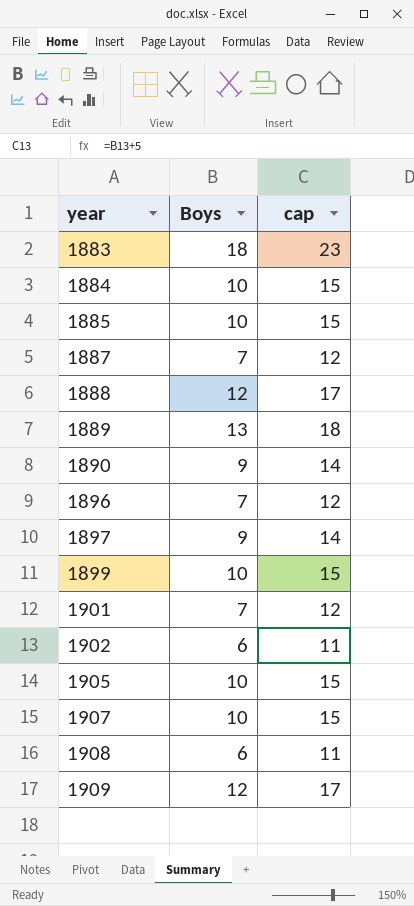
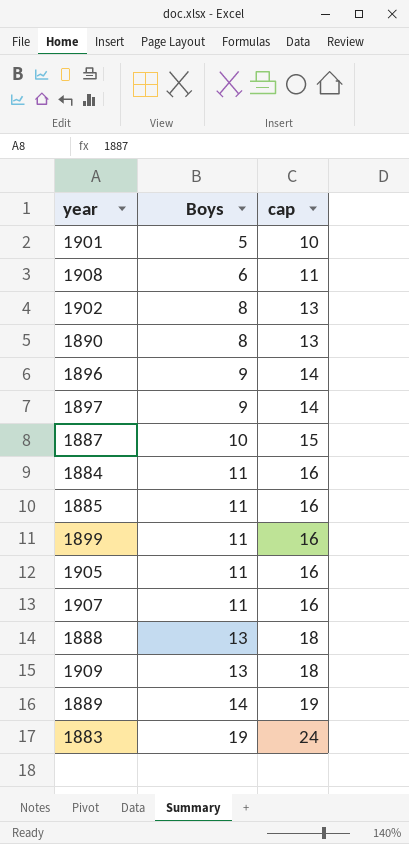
row order: year ascending -> Boys ascending
1901 | Boys: 7 -> 5
1901 | cap: 12 -> 10
1902 | Boys: 6 -> 8
1902 | cap: 11 -> 13
1890 | Boys: 9 -> 8
1890 | cap: 14 -> 13
1896 | Boys: 7 -> 9
1896 | cap: 12 -> 14
1887 | Boys: 7 -> 10
1887 | cap: 12 -> 15
1884 | Boys: 10 -> 11
1884 | cap: 15 -> 16
1885 | Boys: 10 -> 11
1885 | cap: 15 -> 16
1899 | Boys: 10 -> 11
1899 | cap: 15 -> 16
1905 | Boys: 10 -> 11
1905 | cap: 15 -> 16
1907 | Boys: 10 -> 11
1907 | cap: 15 -> 16
1888 | Boys: 12 -> 13
1888 | cap: 17 -> 18
1909 | Boys: 12 -> 13
1909 | cap: 17 -> 18
1889 | Boys: 13 -> 14
1889 | cap: 18 -> 19
1883 | Boys: 18 -> 19
1883 | cap: 23 -> 24

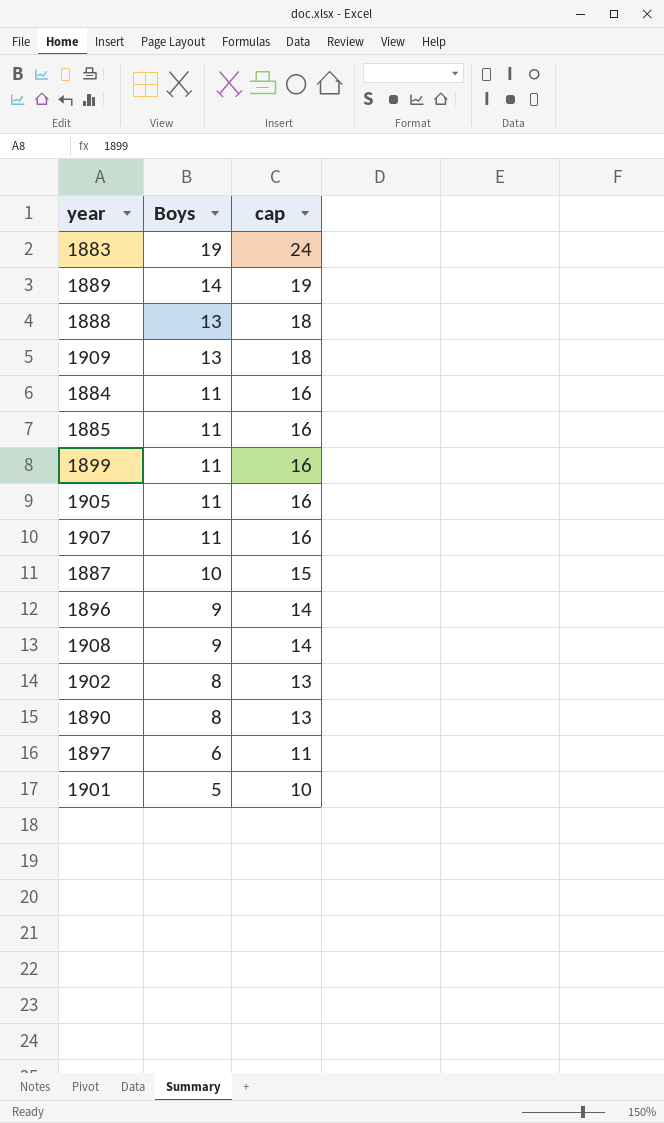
row order: Boys ascending -> Boys descending
1908 | Boys: 6 -> 9
1908 | cap: 11 -> 14
1897 | Boys: 9 -> 6
1897 | cap: 14 -> 11

